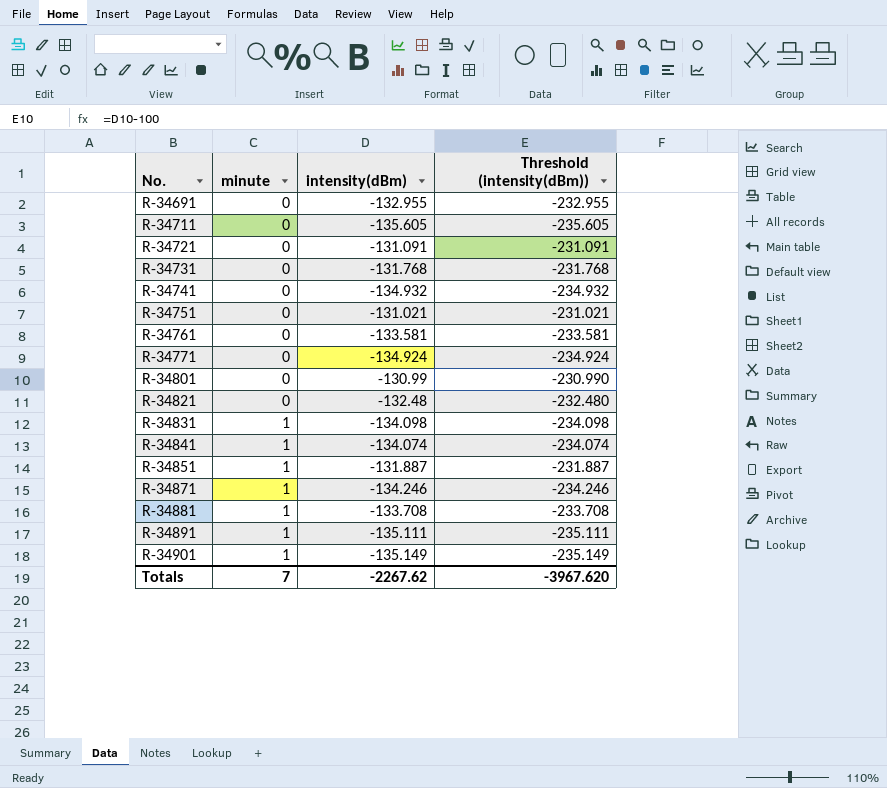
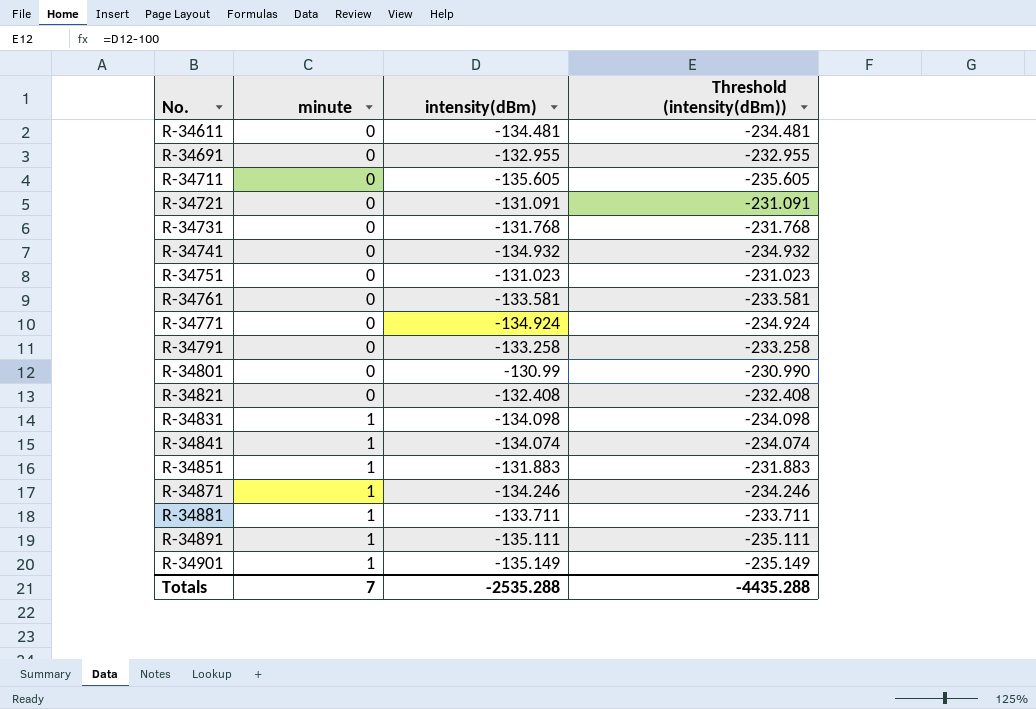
row R-34611: none -> 0 | -134.481 | -234.481
R-34751 | intensity(dBm): -131.021 -> -131.023
R-34751 | Threshold (intensity(dBm)): -231.021 -> -231.023
row R-34791: none -> 0 | -133.258 | -233.258
R-34821 | intensity(dBm): -132.48 -> -132.408
R-34821 | Threshold (intensity(dBm)): -232.480 -> -232.408
R-34851 | intensity(dBm): -131.887 -> -131.883
R-34851 | Threshold (intensity(dBm)): -231.887 -> -231.883
R-34881 | intensity(dBm): -133.708 -> -133.711
R-34881 | Threshold (intensity(dBm)): -233.708 -> -233.711
Totals | intensity(dBm): -2267.62 -> -2535.288
Totals | Threshold (intensity(dBm)): -3967.620 -> -4435.288

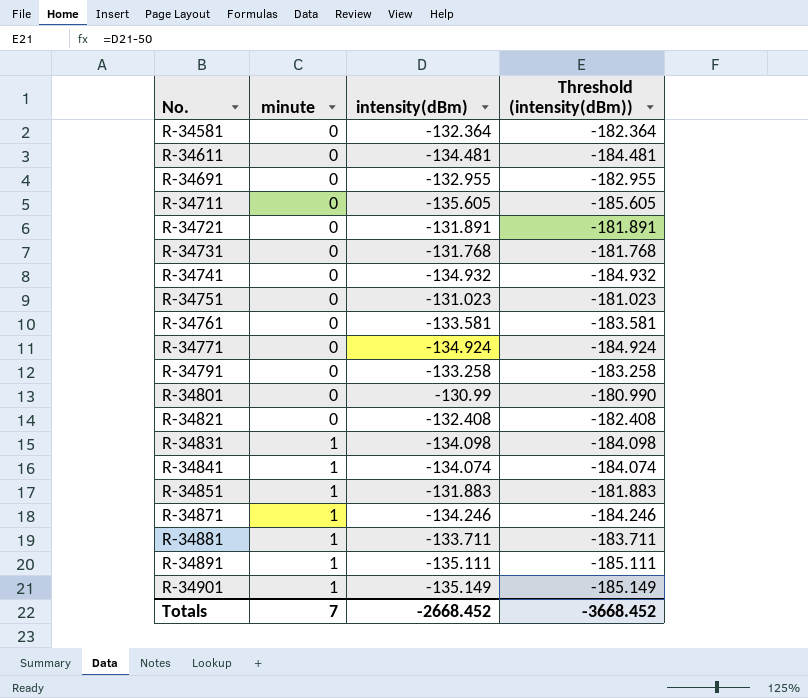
column Threshold (intensity(dBm)) | formula: [intensity(dBm)] - 100 -> [intensity(dBm)] - 50
row R-34581: none -> 0 | -132.364 | -182.364
R-34721 | intensity(dBm): -131.091 -> -131.891
Totals | intensity(dBm): -2535.288 -> -2668.452
Totals | Threshold (intensity(dBm)): -4435.288 -> -3668.452

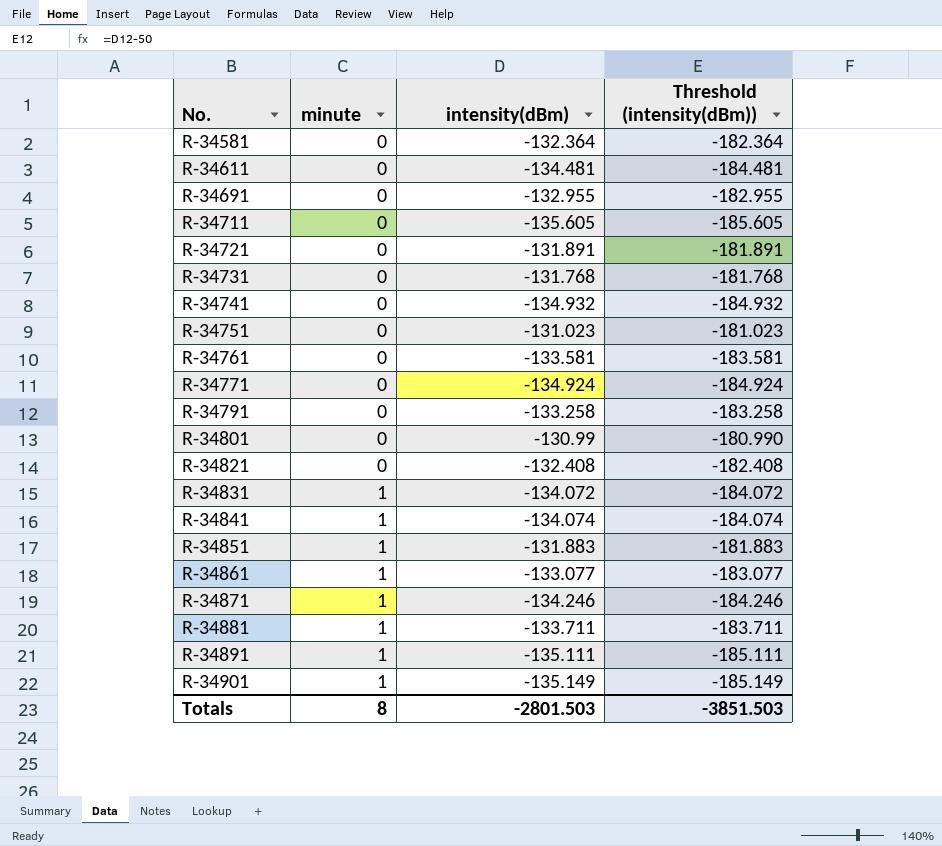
R-34831 | intensity(dBm): -134.098 -> -134.072
R-34831 | Threshold (intensity(dBm)): -184.098 -> -184.072
row R-34861: none -> 1 | -133.077 | -183.077
Totals | minute: 7 -> 8
Totals | intensity(dBm): -2668.452 -> -2801.503
Totals | Threshold (intensity(dBm)): -3668.452 -> -3851.503

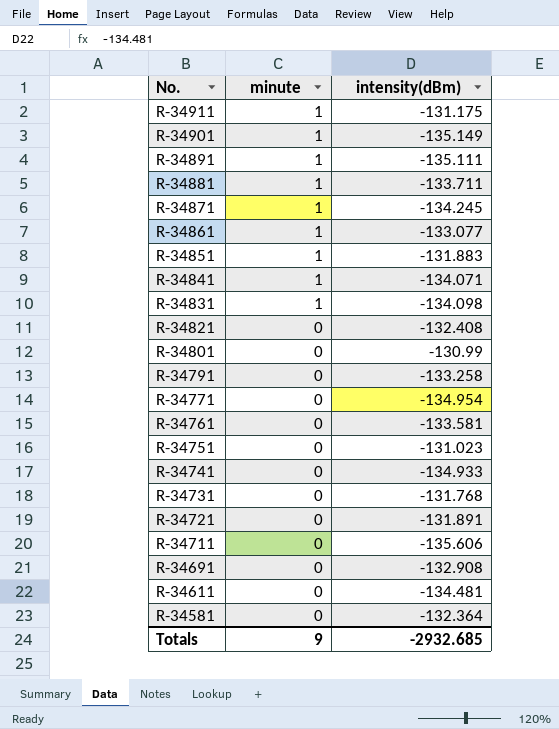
row order: No. ascending -> No. descending
column Threshold (intensity(dBm)) | formula: [intensity(dBm)] - 50 -> none
row R-34911: none -> 1 | -131.175
R-34871 | intensity(dBm): -134.246 -> -134.245
R-34841 | intensity(dBm): -134.074 -> -134.071
R-34831 | intensity(dBm): -134.072 -> -134.098
R-34771 | intensity(dBm): -134.924 -> -134.954
R-34741 | intensity(dBm): -134.932 -> -134.933
R-34711 | intensity(dBm): -135.605 -> -135.606
R-34691 | intensity(dBm): -132.955 -> -132.908
Totals | minute: 8 -> 9
Totals | intensity(dBm): -2801.503 -> -2932.685

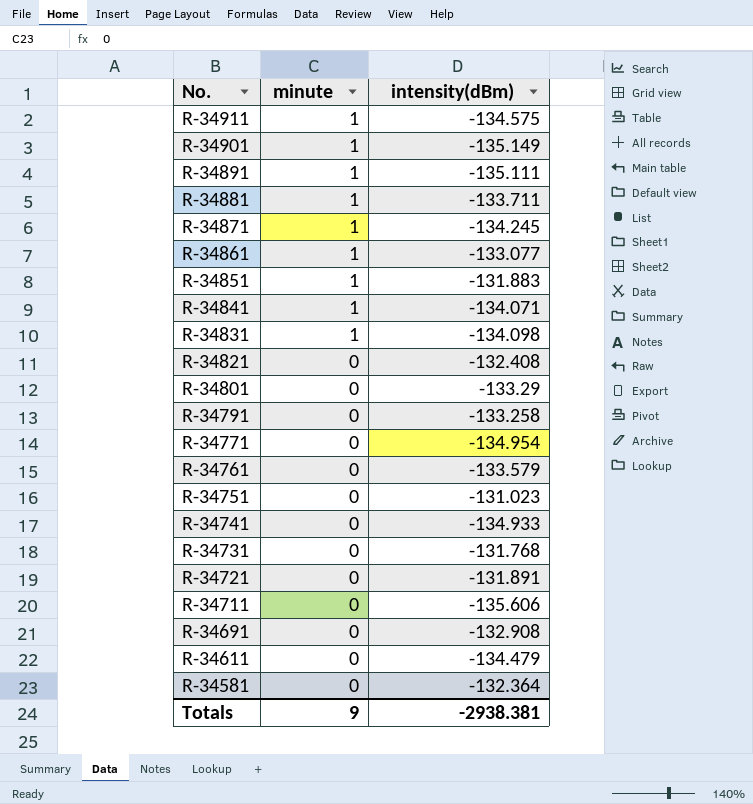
R-34911 | intensity(dBm): -131.175 -> -134.575
R-34801 | intensity(dBm): -130.99 -> -133.29
R-34761 | intensity(dBm): -133.581 -> -133.579
R-34611 | intensity(dBm): -134.481 -> -134.479
Totals | intensity(dBm): -2932.685 -> -2938.381

